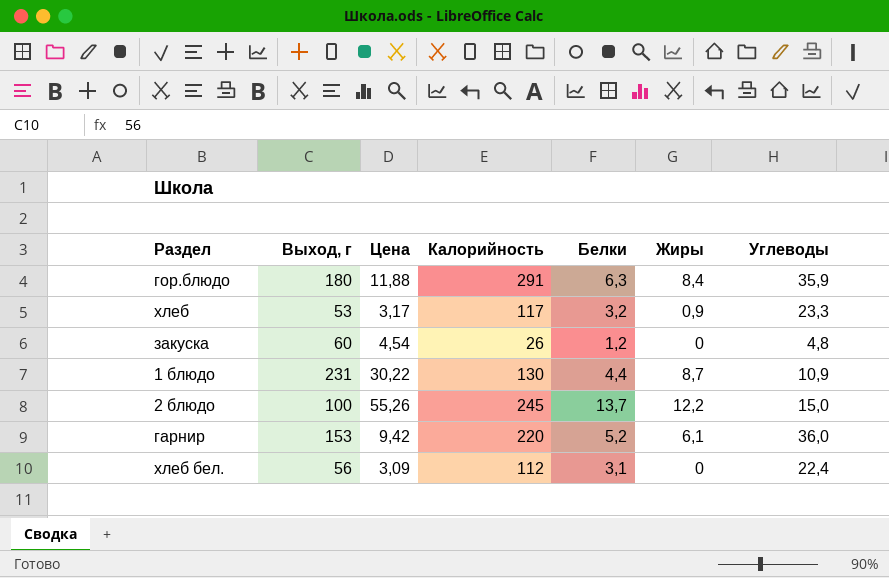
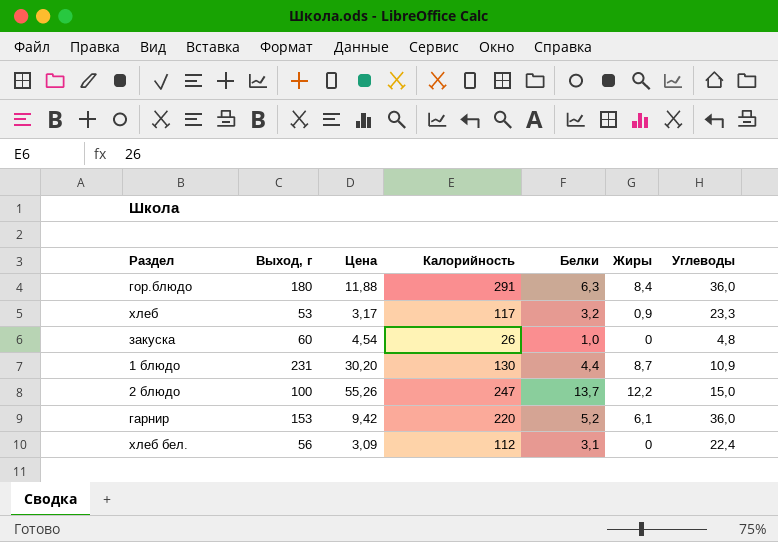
гор.блюдо | Углеводы: 35,9 -> 36,0
закуска | Белки: 1,2 -> 1,0
1 блюдо | Цена: 30,22 -> 30,20
2 блюдо | Калорийность: 245 -> 247

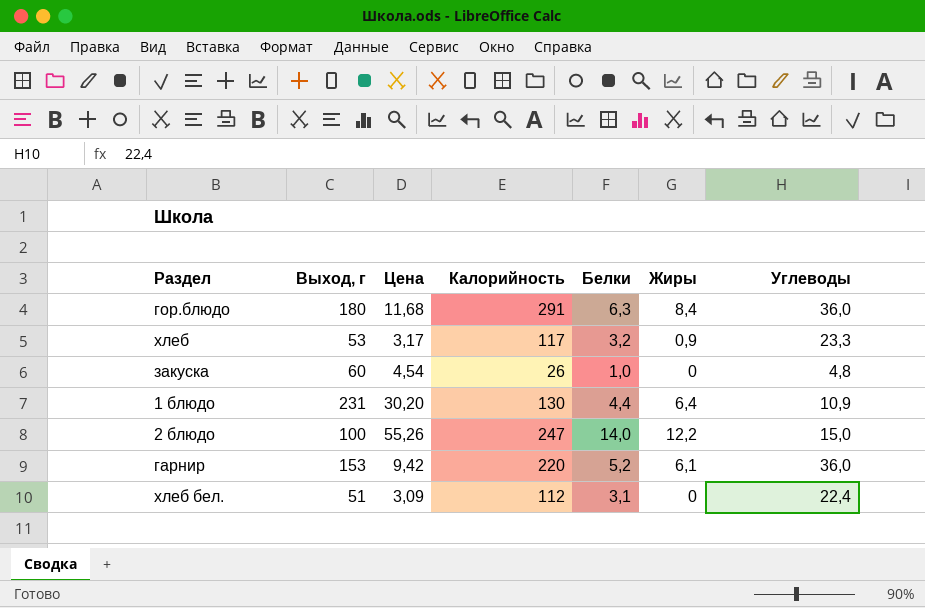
гор.блюдо | Цена: 11,88 -> 11,68
1 блюдо | Жиры: 8,7 -> 6,4
2 блюдо | Белки: 13,7 -> 14,0
хлеб бел. | Выход, г: 56 -> 51

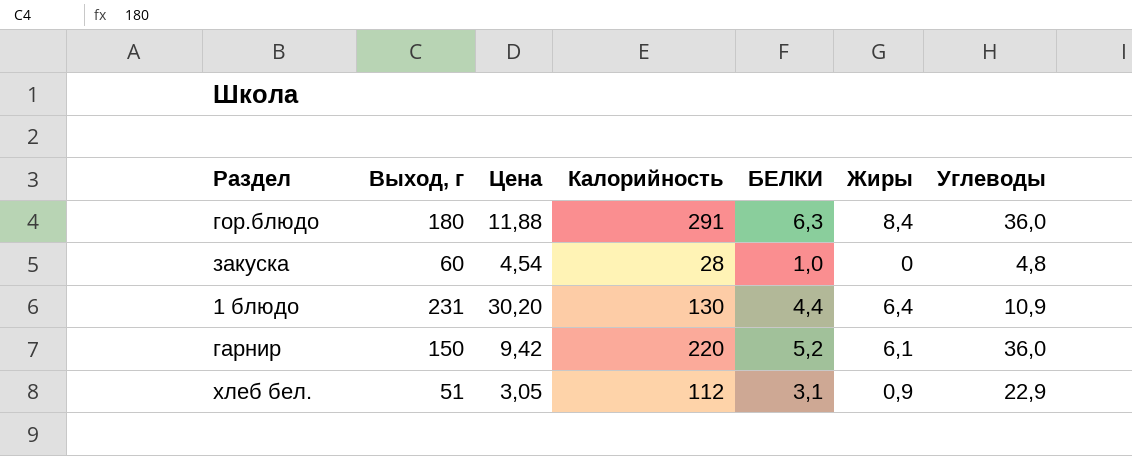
column name: Белки -> БЕЛКИ
row хлеб: 53 | 3,17 | 117 | 3,2 | 0,9 | 23,3 -> none
row 2 блюдо: 100 | 55,26 | 247 | 14,0 | 12,2 | 15,0 -> none
гор.блюдо | Цена: 11,68 -> 11,88
закуска | Калорийность: 26 -> 28
гарнир | Выход, г: 153 -> 150
хлеб бел. | Цена: 3,09 -> 3,05
хлеб бел. | Жиры: 0 -> 0,9
хлеб бел. | Углеводы: 22,4 -> 22,9

